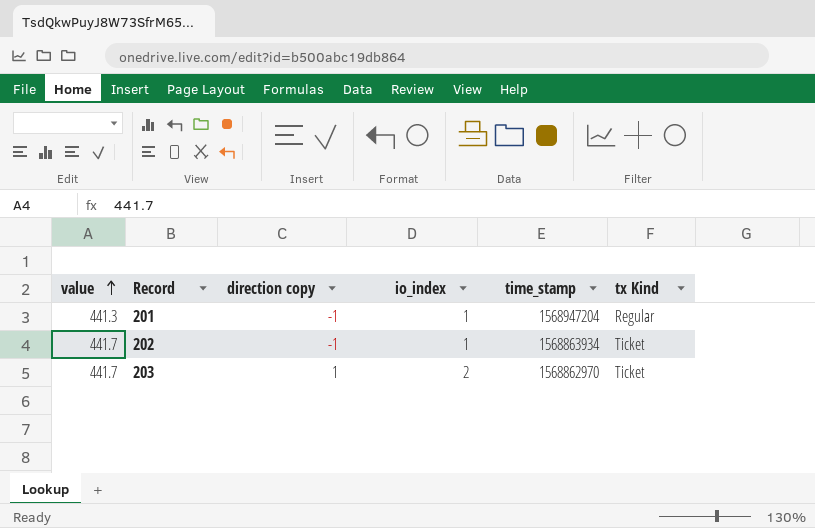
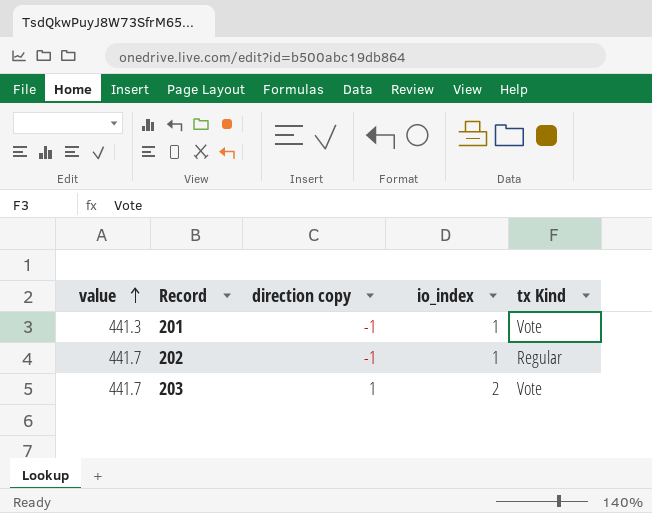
column time_stamp | position: 5 -> none
201 | tx Kind: Regular -> Vote
202 | tx Kind: Ticket -> Regular
203 | tx Kind: Ticket -> Vote

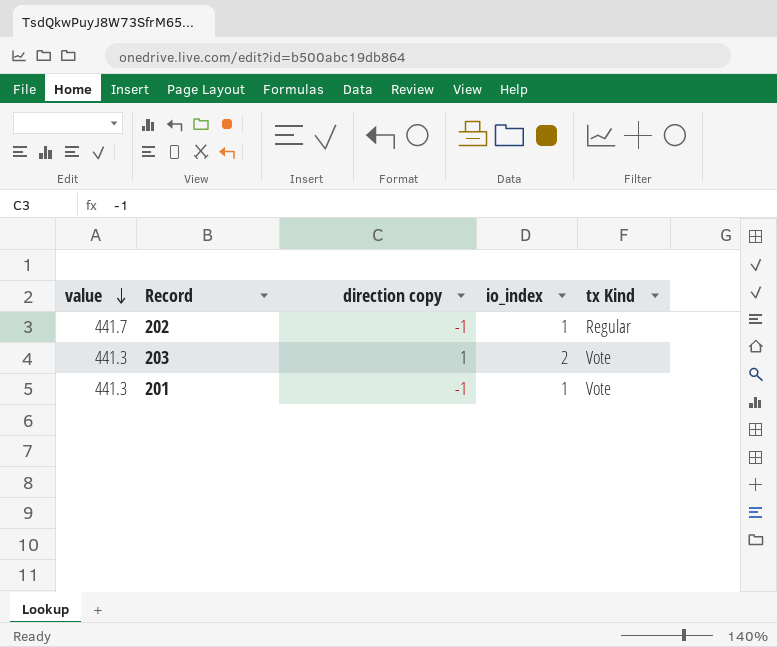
row order: value ascending -> value descending
203 | value: 441.7 -> 441.3

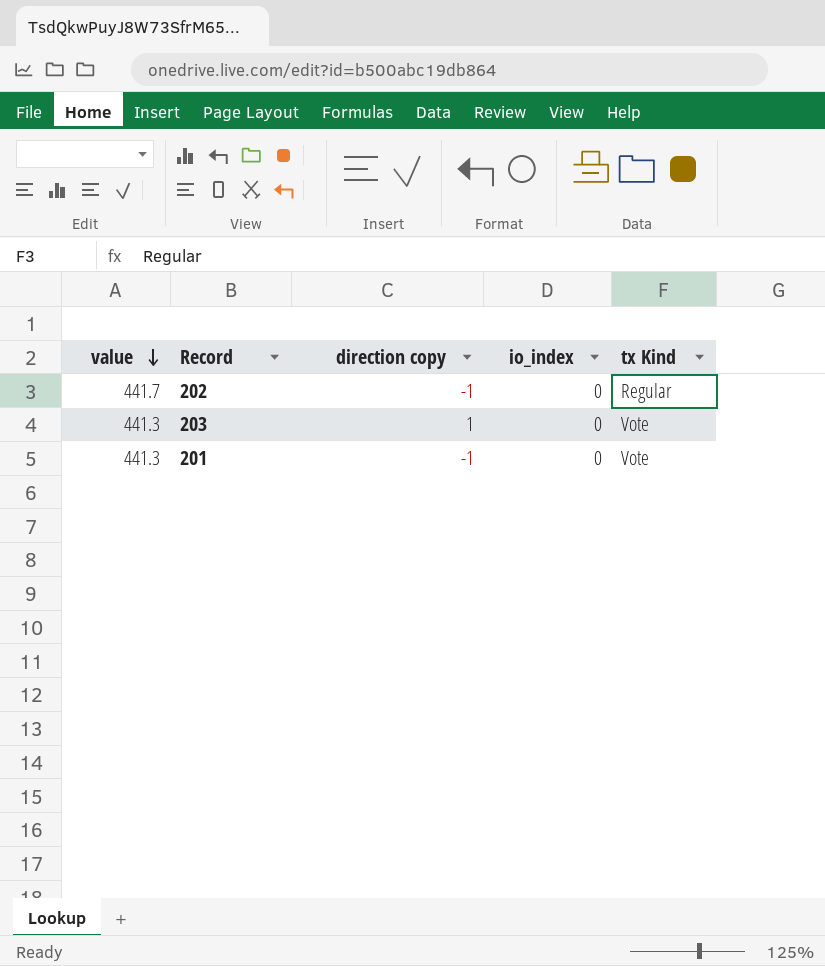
202 | io_index: 1 -> 0
203 | io_index: 2 -> 0
201 | io_index: 1 -> 0

